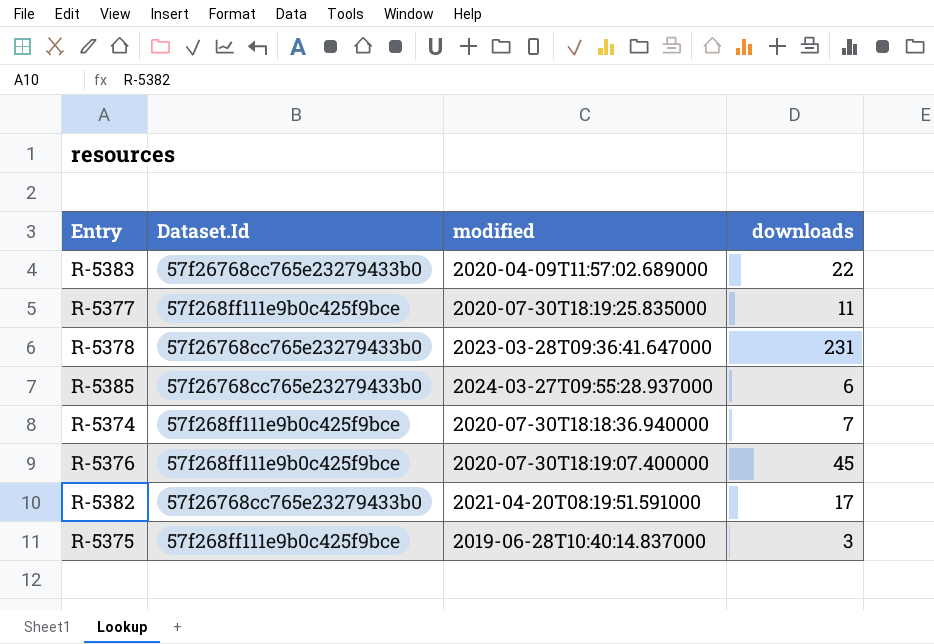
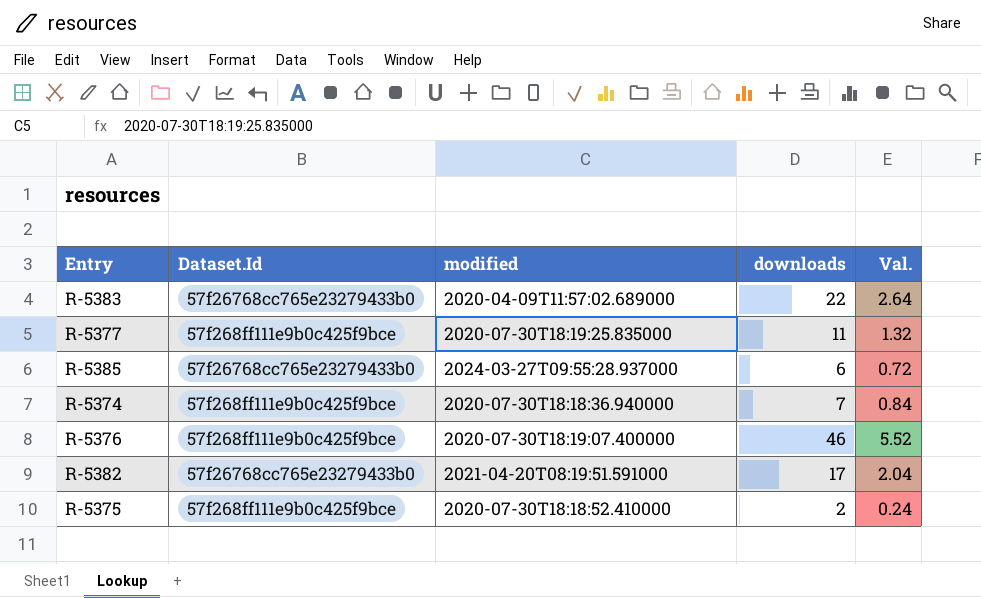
column Val. | formula: none -> [downloads] * 0.12
row R-5378: 57f26768cc765e23279433b0 | 2023-03-28T09:36:41.647000 | 231 -> none
R-5376 | downloads: 45 -> 46
R-5375 | modified: 2019-06-28T10:40:14.837000 -> 2020-07-30T18:18:52.410000
R-5375 | downloads: 3 -> 2

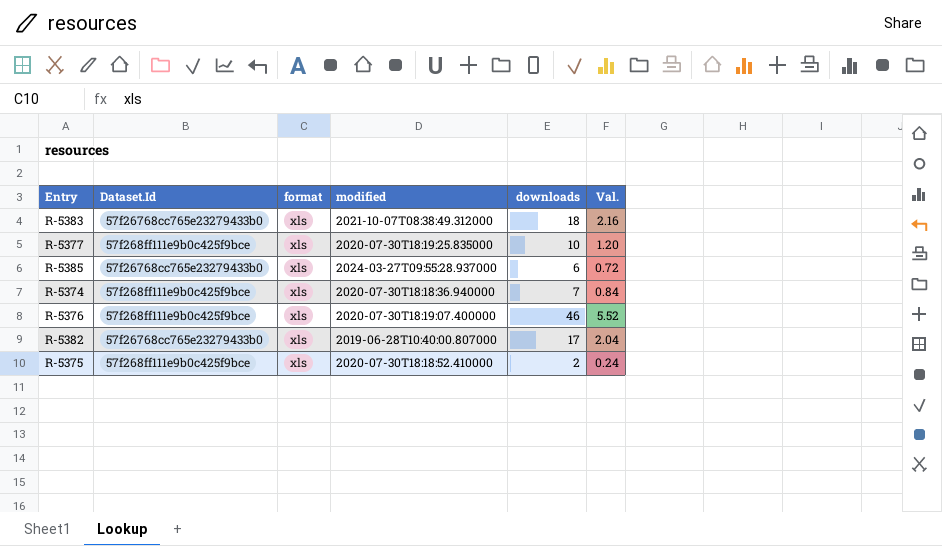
column format | position: none -> 3
R-5383 | modified: 2020-04-09T11:57:02.689000 -> 2021-10-07T08:38:49.312000
R-5383 | downloads: 22 -> 18
R-5383 | Val.: 2.64 -> 2.16
R-5377 | downloads: 11 -> 10
R-5377 | Val.: 1.32 -> 1.20
R-5382 | modified: 2021-04-20T08:19:51.591000 -> 2019-06-28T10:40:00.807000

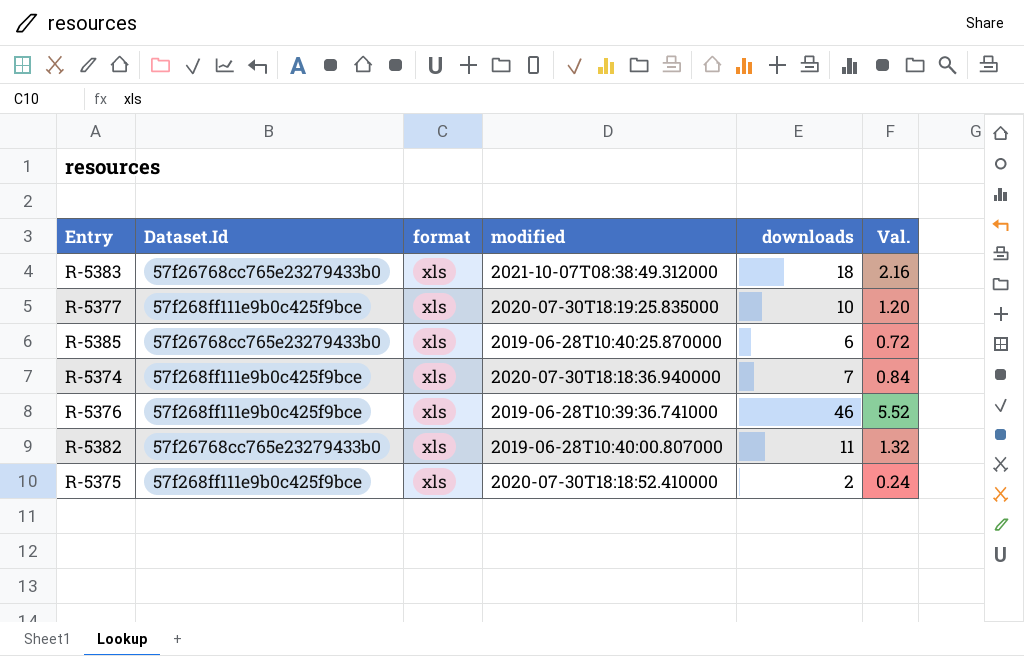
R-5385 | modified: 2024-03-27T09:55:28.937000 -> 2019-06-28T10:40:25.870000
R-5376 | modified: 2020-07-30T18:19:07.400000 -> 2019-06-28T10:39:36.741000
R-5382 | downloads: 17 -> 11
R-5382 | Val.: 2.04 -> 1.32

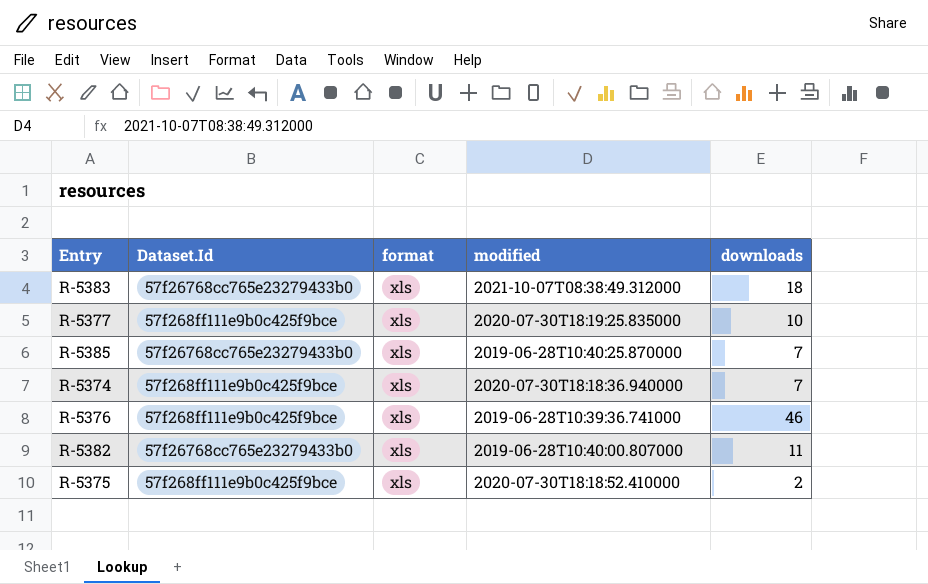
column Val. | formula: [downloads] * 0.12 -> none
R-5385 | downloads: 6 -> 7

